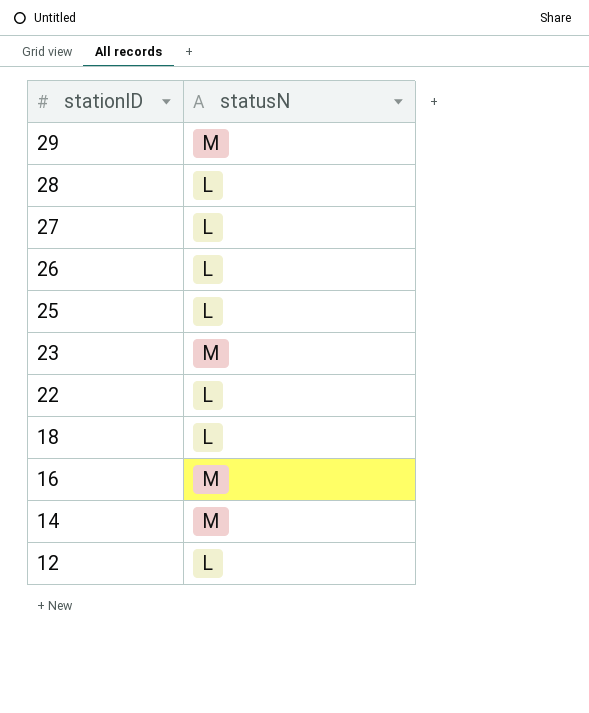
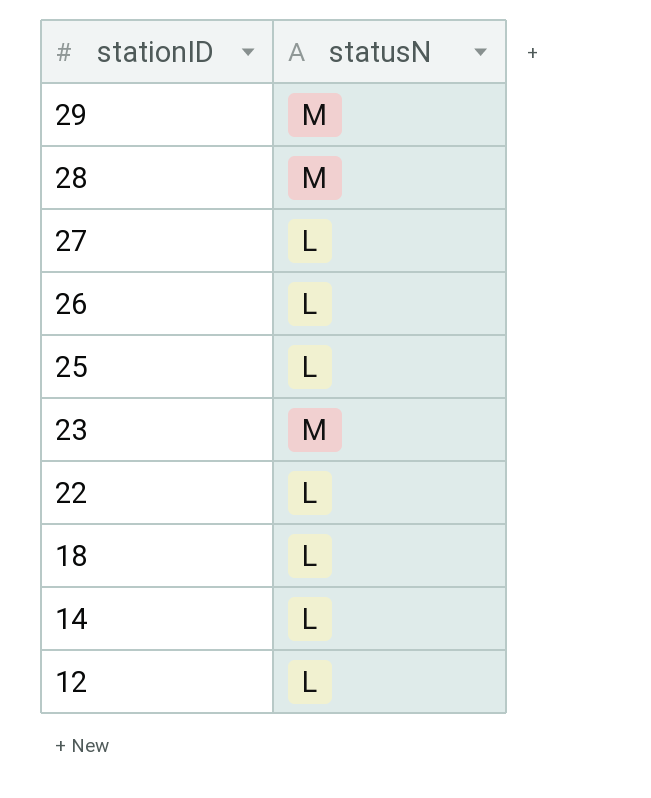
row 16: M -> none
28 | statusN: L -> M
14 | statusN: M -> L

